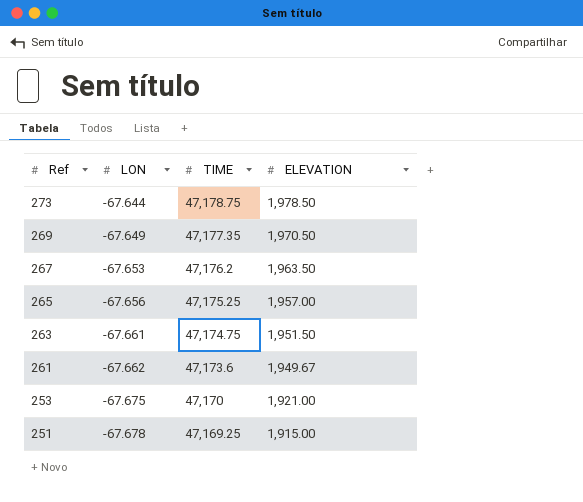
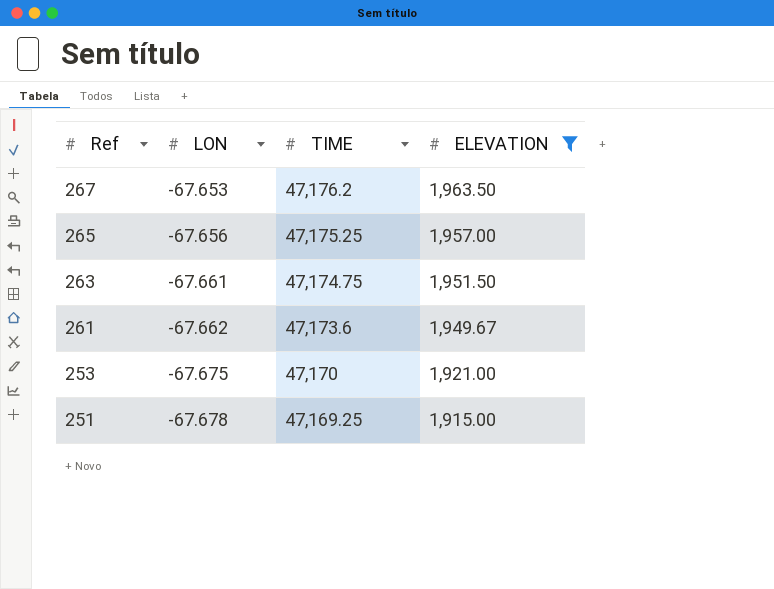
filter: none -> ELEVATION <= 1,963.50

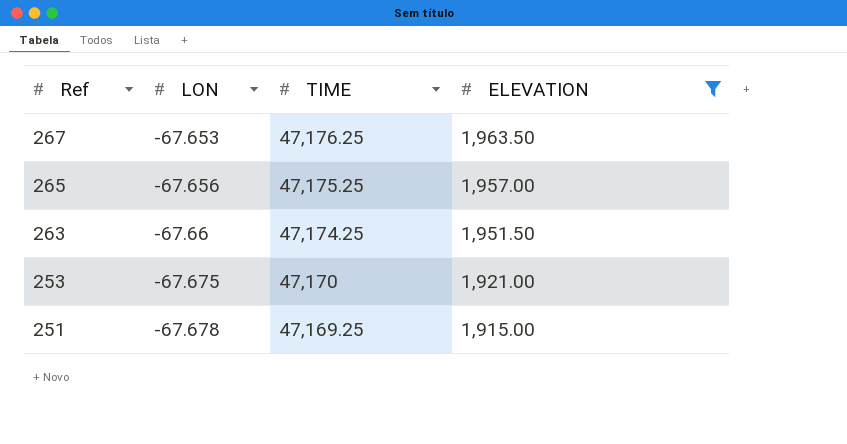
row 261: -67.662 | 47,173.6 | 1,949.67 -> none
267 | TIME: 47,176.2 -> 47,176.25
263 | LON: -67.661 -> -67.66
263 | TIME: 47,174.75 -> 47,174.25

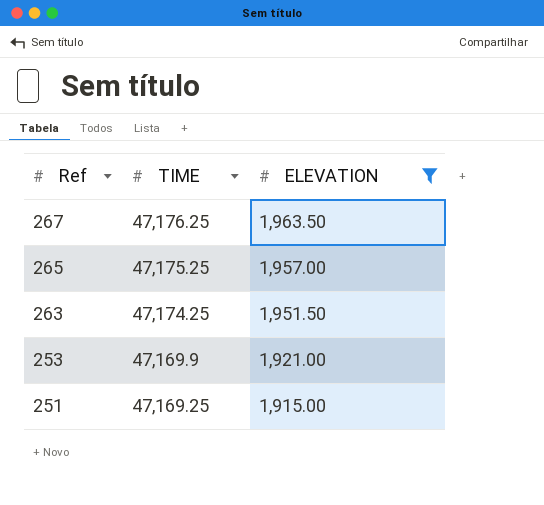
column LON | position: 2 -> none
253 | TIME: 47,170 -> 47,169.9

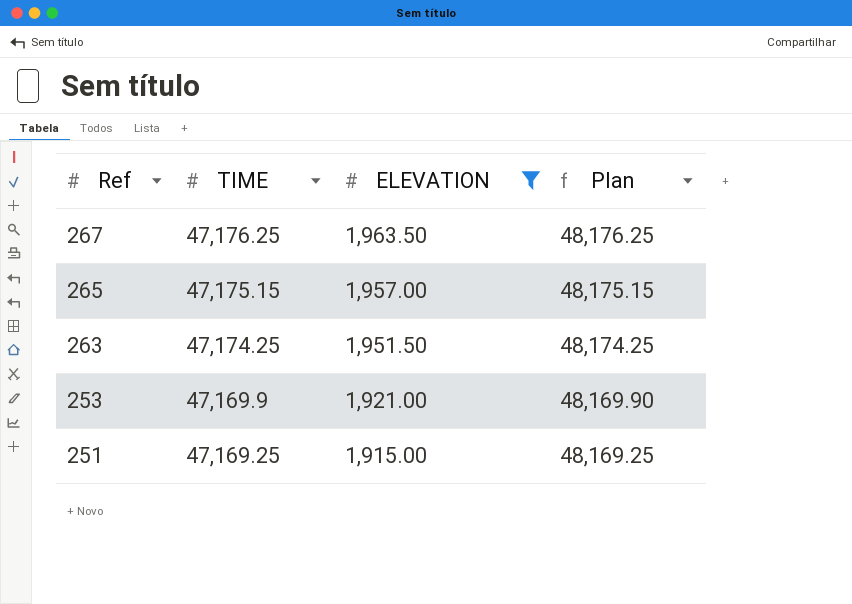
column Plan | formula: none -> [TIME] + 1000
265 | TIME: 47,175.25 -> 47,175.15

